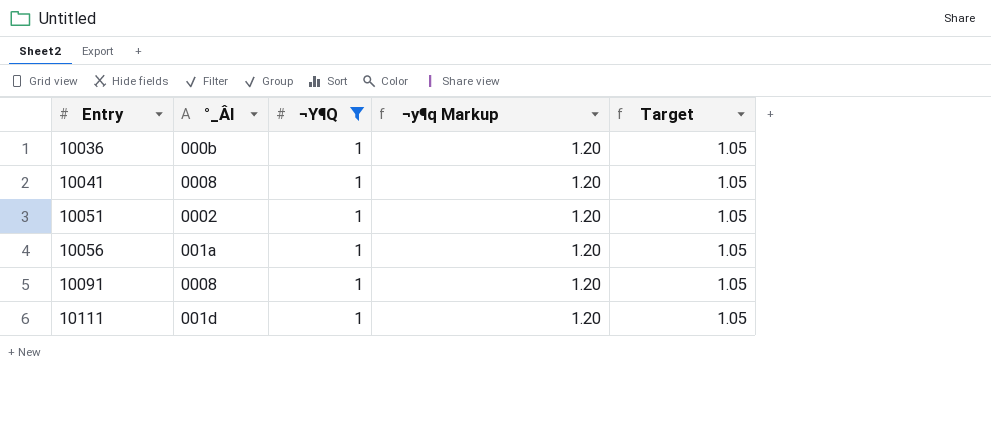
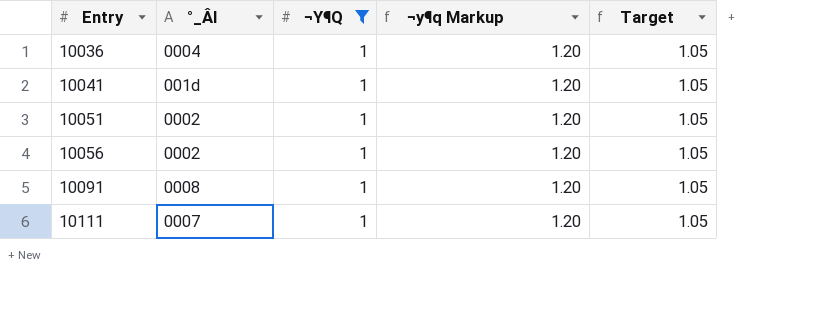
10036 | °_ÂI: 000b -> 0004
10041 | °_ÂI: 0008 -> 001d
10056 | °_ÂI: 001a -> 0002
10111 | °_ÂI: 001d -> 0007

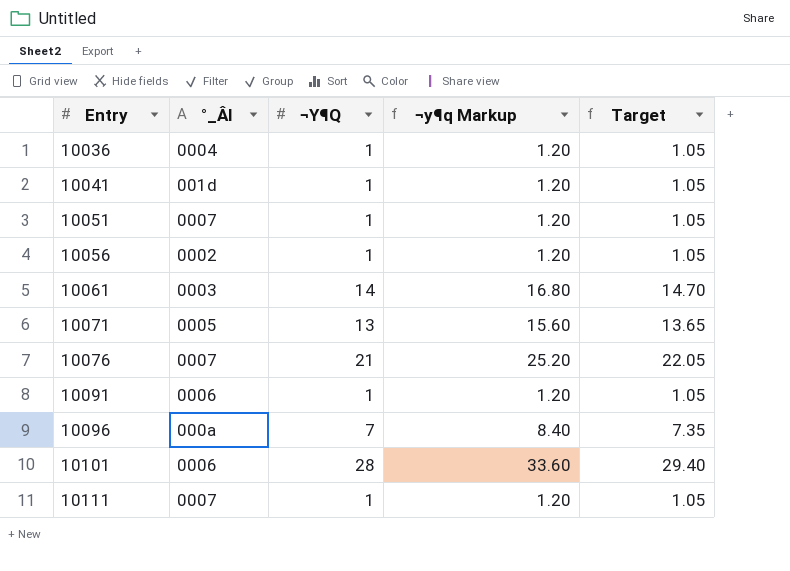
filter: ¬Y¶Q = 1 -> none
10051 | °_ÂI: 0002 -> 0007
10091 | °_ÂI: 0008 -> 0006

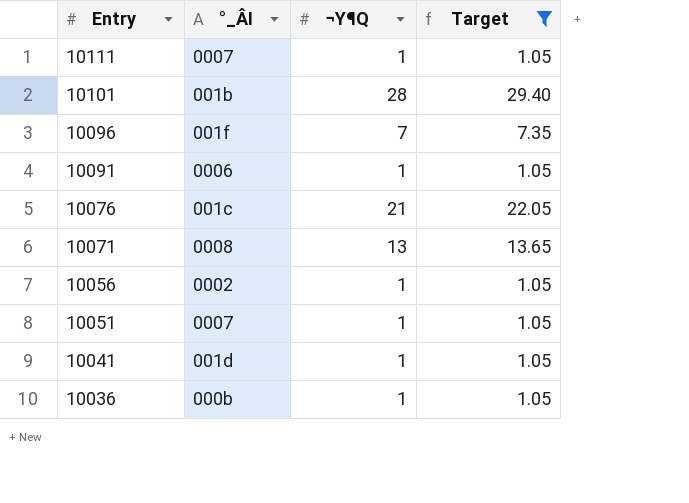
filter: none -> Target != 14.70
row order: Entry ascending -> Entry descending
column ¬y¶q Markup | formula: [¬Y¶Q] * 1.2 -> none
10101 | °_ÂI: 0006 -> 001b
10096 | °_ÂI: 000a -> 001f
10076 | °_ÂI: 0007 -> 001c
10071 | °_ÂI: 0005 -> 0008
10036 | °_ÂI: 0004 -> 000b

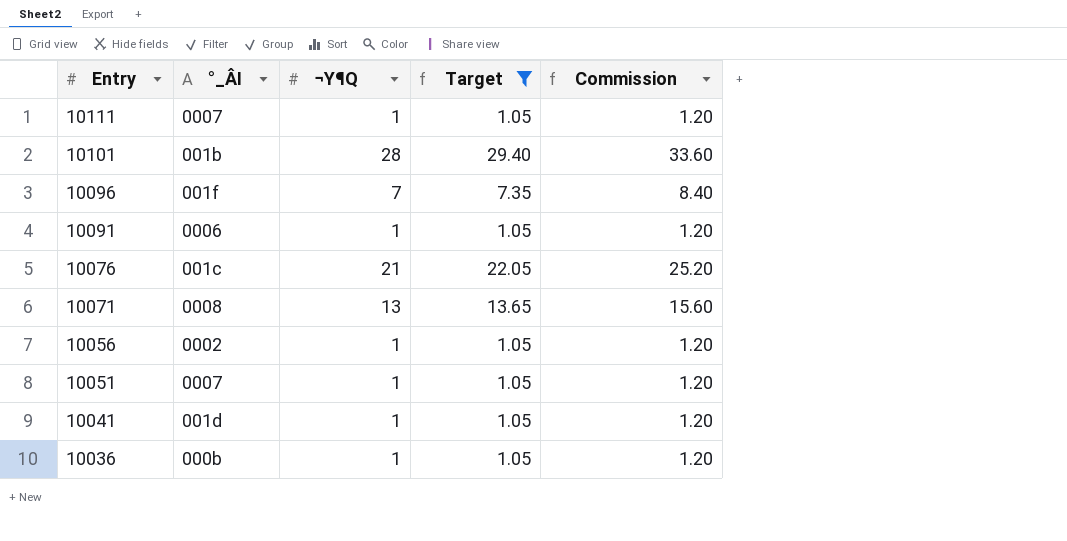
column Commission | formula: none -> [¬Y¶Q] * 1.2

